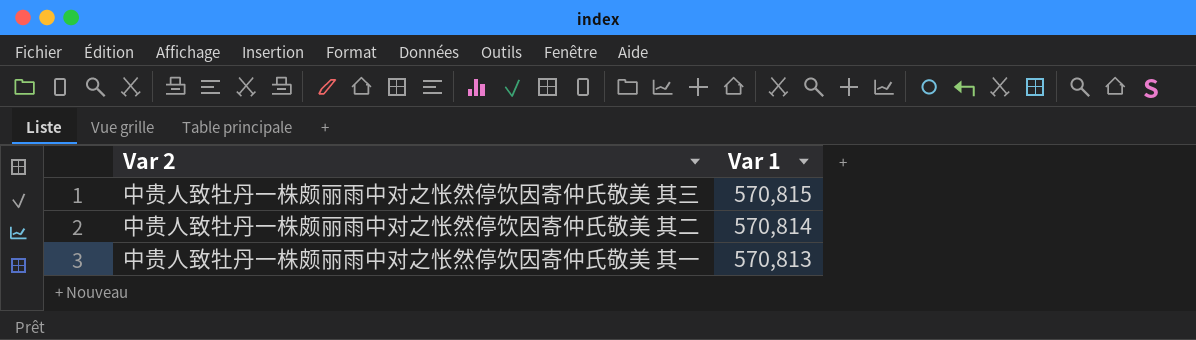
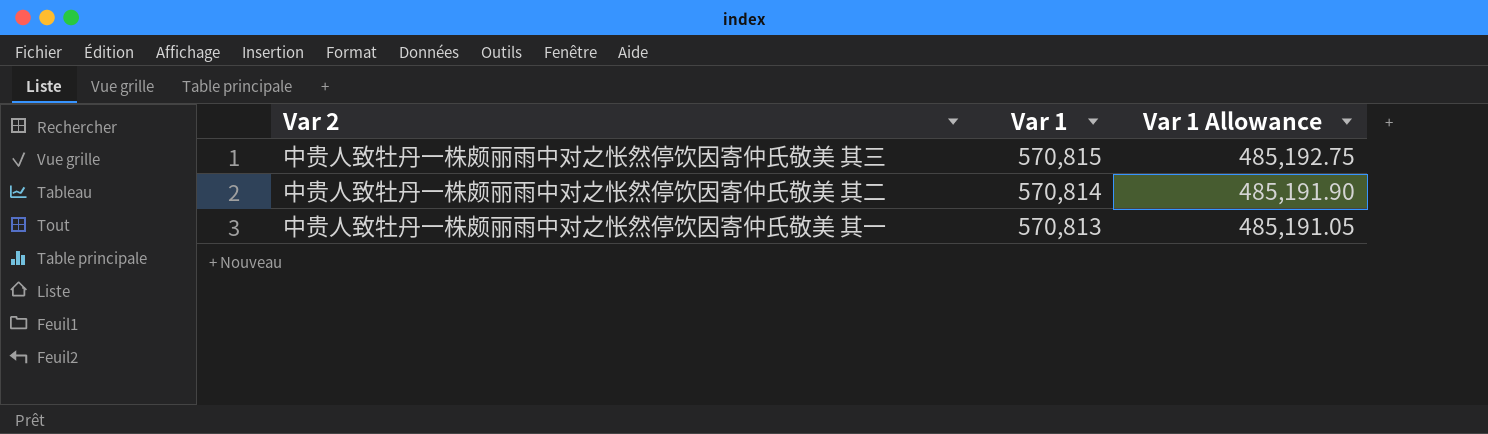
column Var 1 Allowance | formula: none -> [Var 1] * 0.85

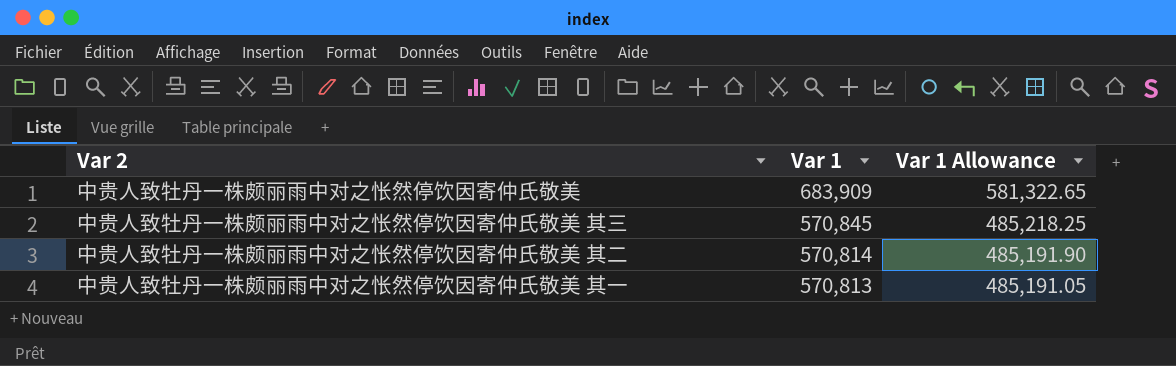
row 中贵人致牡丹一株颇丽雨中对之怅然停饮因寄仲氏敬美: none -> 683,909 | 581,322.65
中贵人致牡丹一株颇丽雨中对之怅然停饮因寄仲氏敬美 其三 | Var 1: 570,815 -> 570,845
中贵人致牡丹一株颇丽雨中对之怅然停饮因寄仲氏敬美 其三 | Var 1 Allowance: 485,192.75 -> 485,218.25

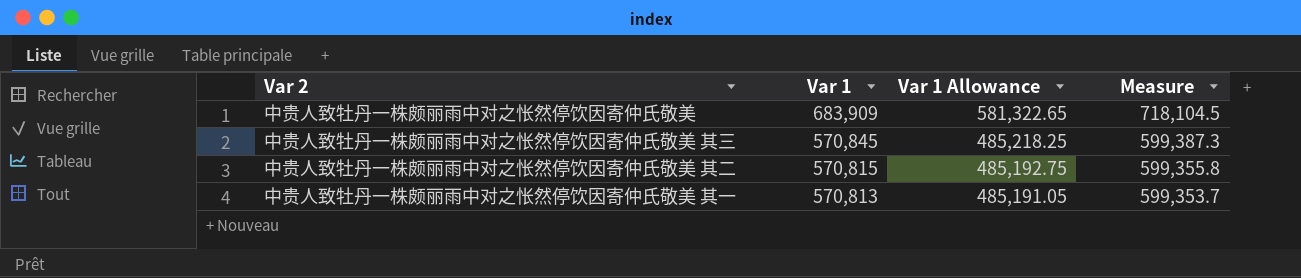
column Measure | formula: none -> [Var 1] * 1.05
中贵人致牡丹一株颇丽雨中对之怅然停饮因寄仲氏敬美 其二 | Var 1: 570,814 -> 570,815
中贵人致牡丹一株颇丽雨中对之怅然停饮因寄仲氏敬美 其二 | Var 1 Allowance: 485,191.90 -> 485,192.75

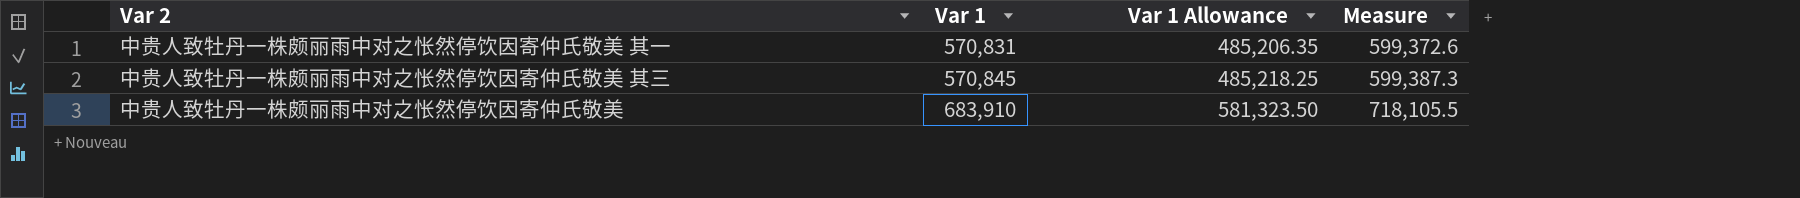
row order: Var 1 descending -> Var 1 ascending
row 中贵人致牡丹一株颇丽雨中对之怅然停饮因寄仲氏敬美 其二: 570,815 | 485,192.75 | 599,355.8 -> none
中贵人致牡丹一株颇丽雨中对之怅然停饮因寄仲氏敬美 其一 | Var 1: 570,813 -> 570,831
中贵人致牡丹一株颇丽雨中对之怅然停饮因寄仲氏敬美 其一 | Var 1 Allowance: 485,191.05 -> 485,206.35
中贵人致牡丹一株颇丽雨中对之怅然停饮因寄仲氏敬美 其一 | Measure: 599,353.7 -> 599,372.6
中贵人致牡丹一株颇丽雨中对之怅然停饮因寄仲氏敬美 | Var 1: 683,909 -> 683,910
中贵人致牡丹一株颇丽雨中对之怅然停饮因寄仲氏敬美 | Var 1 Allowance: 581,322.65 -> 581,323.50
中贵人致牡丹一株颇丽雨中对之怅然停饮因寄仲氏敬美 | Measure: 718,104.5 -> 718,105.5

